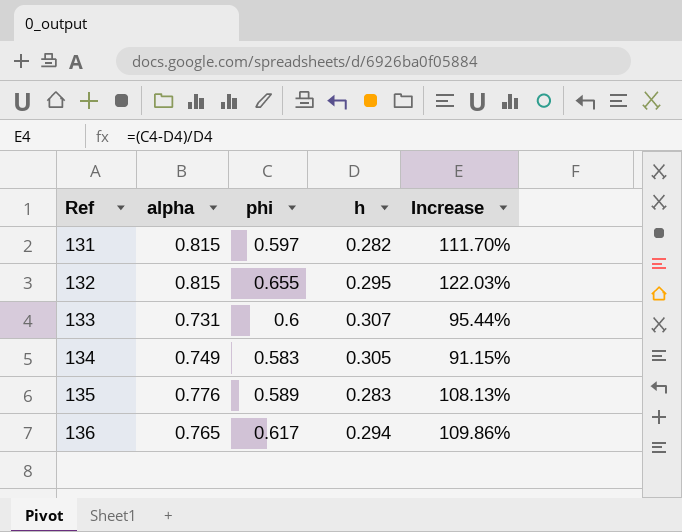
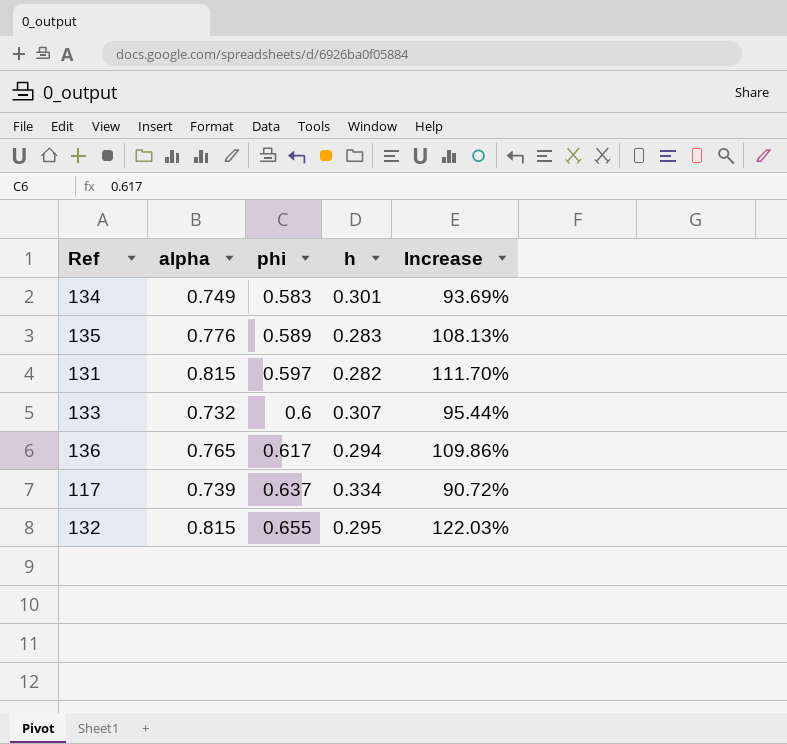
row order: Ref ascending -> phi ascending
134 | h: 0.305 -> 0.301
134 | Increase: 91.15% -> 93.69%
133 | alpha: 0.731 -> 0.732
row 117: none -> 0.739 | 0.637 | 0.334 | 90.72%

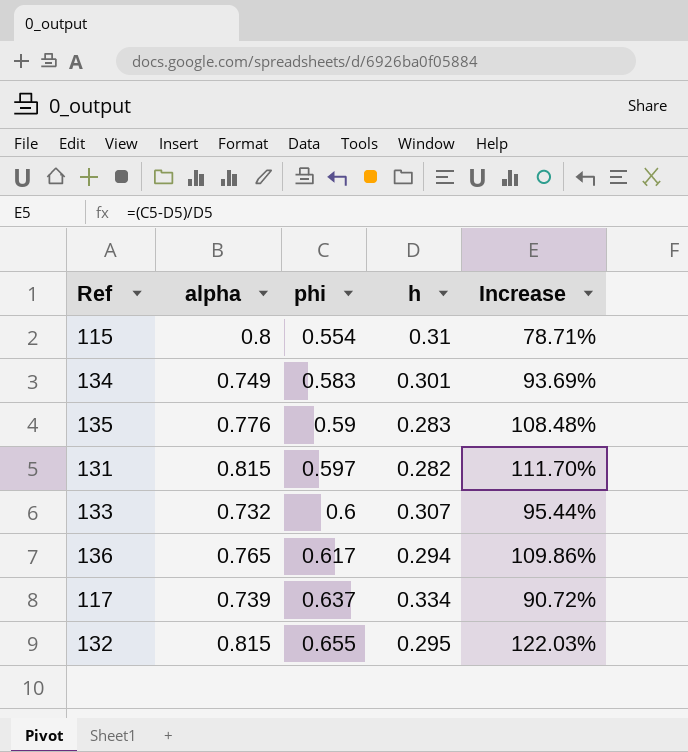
row 115: none -> 0.8 | 0.554 | 0.31 | 78.71%
135 | phi: 0.589 -> 0.59
135 | Increase: 108.13% -> 108.48%

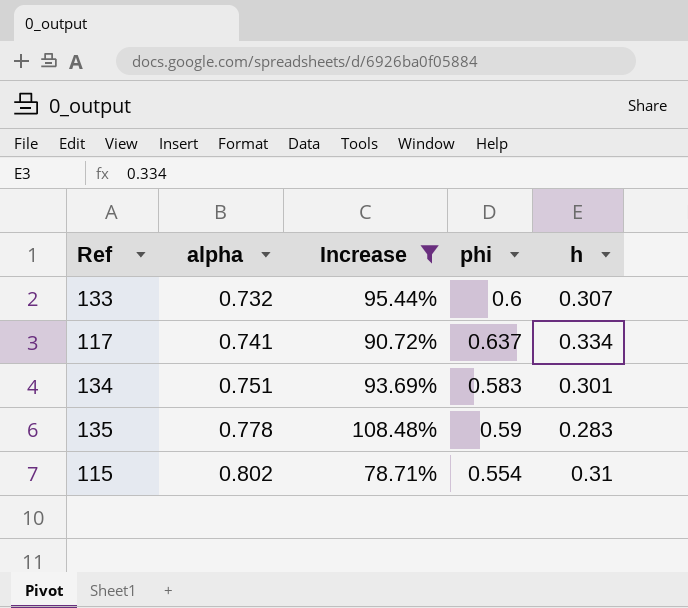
filter: none -> Increase <= 108.48%
row order: phi ascending -> alpha ascending
column Increase | position: 5 -> 3
117 | alpha: 0.739 -> 0.741
134 | alpha: 0.749 -> 0.751
135 | alpha: 0.776 -> 0.778
115 | alpha: 0.8 -> 0.802

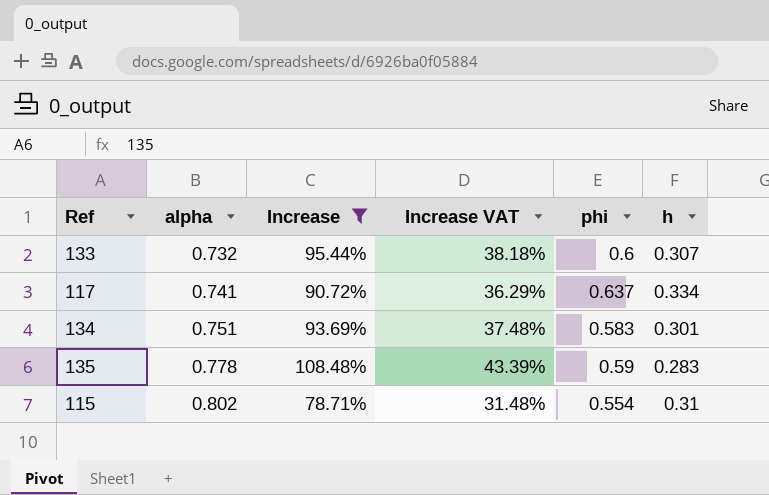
column Increase VAT | formula: none -> [Increase] * 0.4

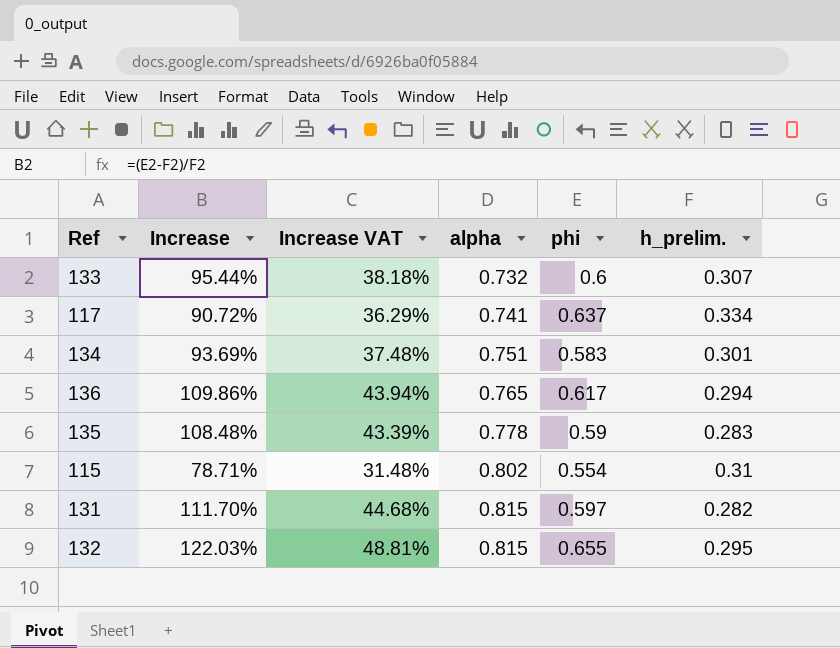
filter: Increase <= 108.48% -> none
column alpha | position: 2 -> 4
column name: h -> h_prelim.

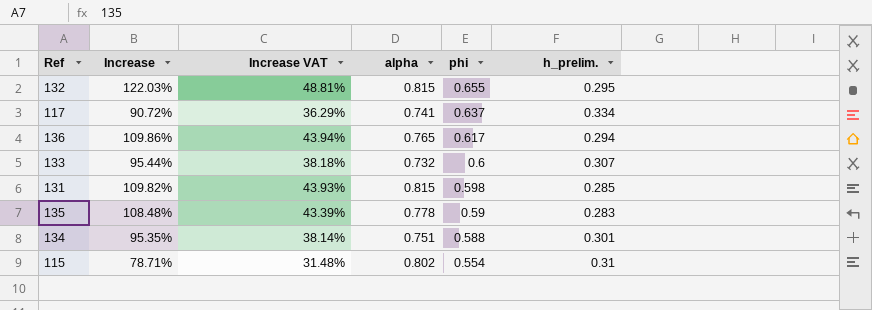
row order: alpha ascending -> phi descending
131 | Increase: 111.70% -> 109.82%
131 | Increase VAT: 44.68% -> 43.93%
131 | phi: 0.597 -> 0.598
131 | h_prelim.: 0.282 -> 0.285
134 | Increase: 93.69% -> 95.35%
134 | Increase VAT: 37.48% -> 38.14%
134 | phi: 0.583 -> 0.588

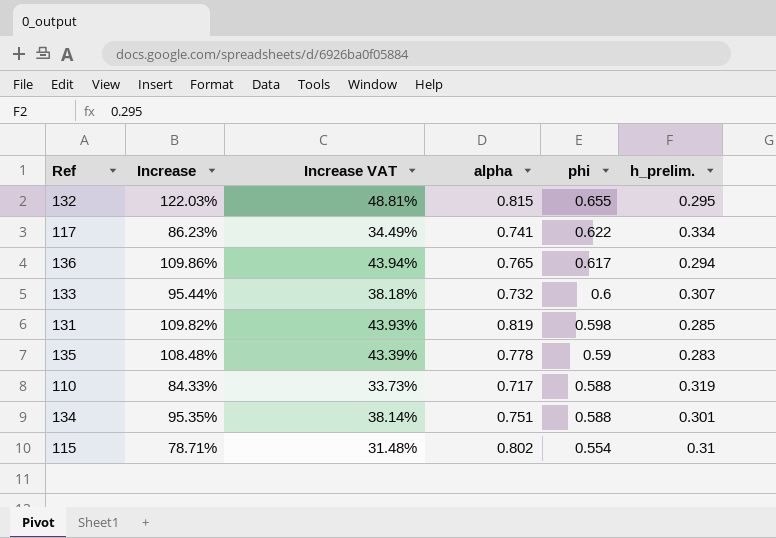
117 | Increase: 90.72% -> 86.23%
117 | Increase VAT: 36.29% -> 34.49%
117 | phi: 0.637 -> 0.622
131 | alpha: 0.815 -> 0.819
row 110: none -> 84.33% | 33.73% | 0.717 | 0.588 | 0.319

